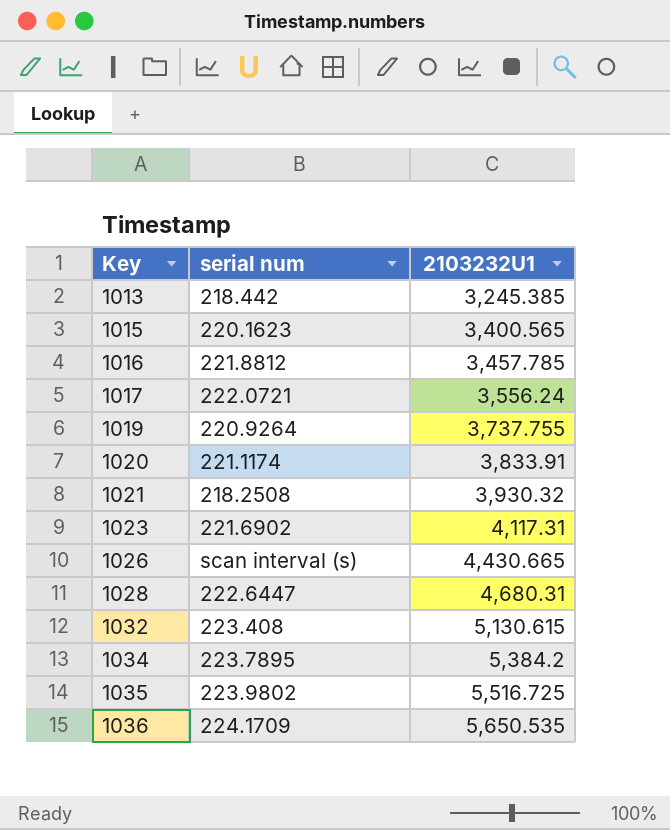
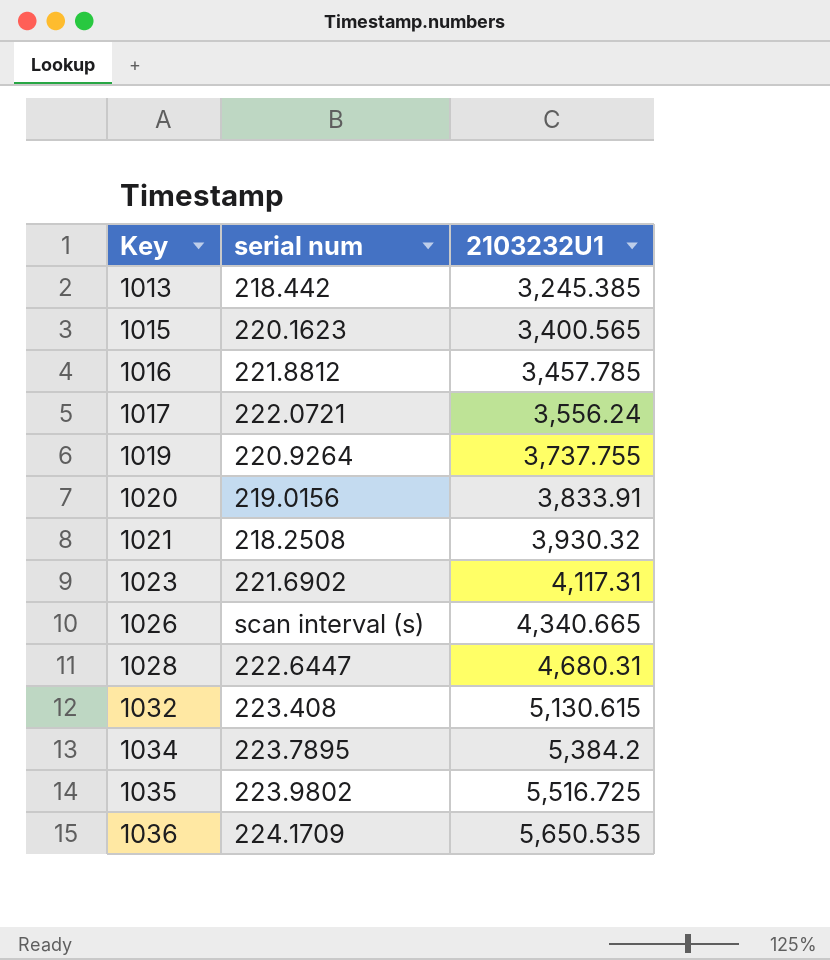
1020 | serial num: 221.1174 -> 219.0156
1026 | 2103232U1: 4,430.665 -> 4,340.665

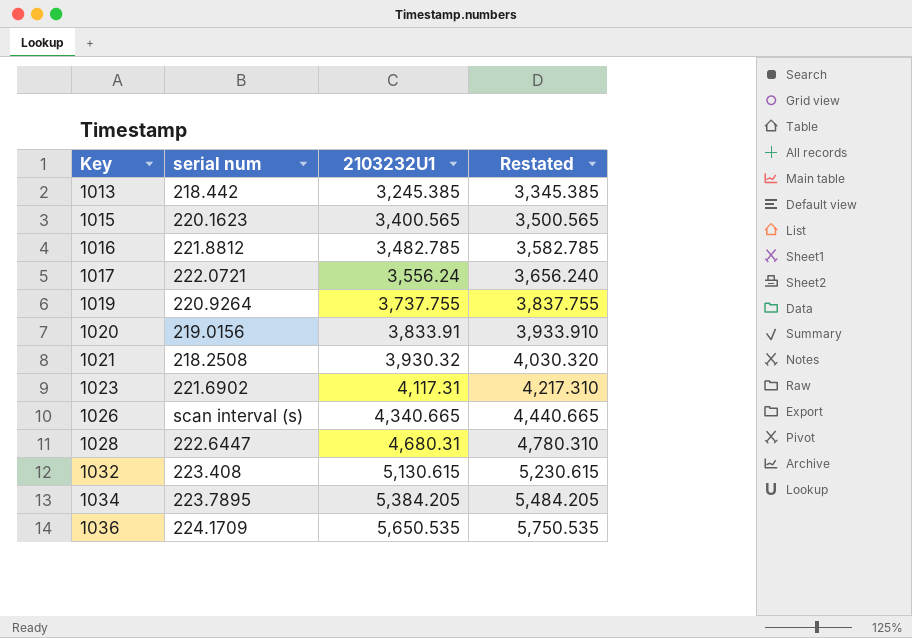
column Restated | formula: none -> [2103232U1] + 100
row 1035: 223.9802 | 5,516.725 -> none
1016 | 2103232U1: 3,457.785 -> 3,482.785
1034 | 2103232U1: 5,384.2 -> 5,384.205

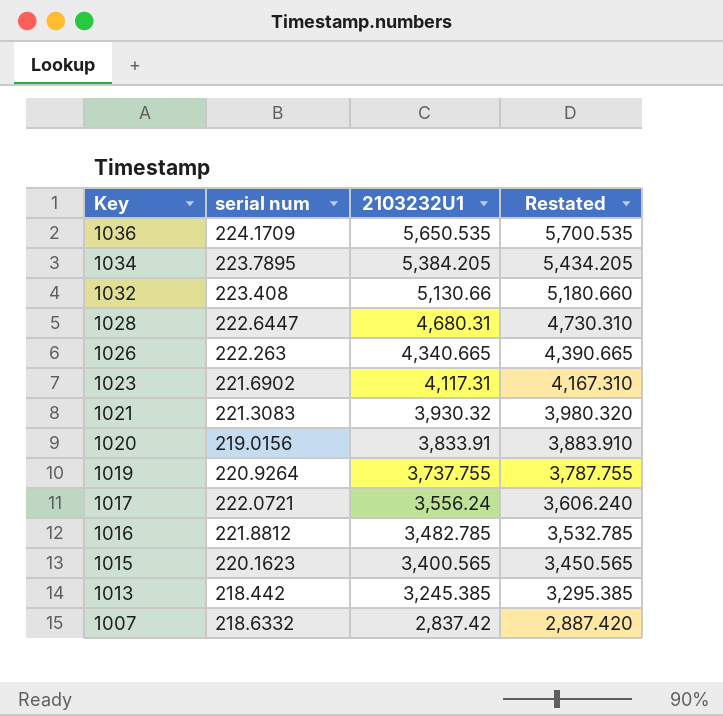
row order: Key ascending -> Key descending
column Restated | formula: [2103232U1] + 100 -> [2103232U1] + 50
1032 | 2103232U1: 5,130.615 -> 5,130.66
1026 | serial num: scan interval (s) -> 222.263
1021 | serial num: 218.2508 -> 221.3083
row 1007: none -> 218.6332 | 2,837.42 | 2,887.420

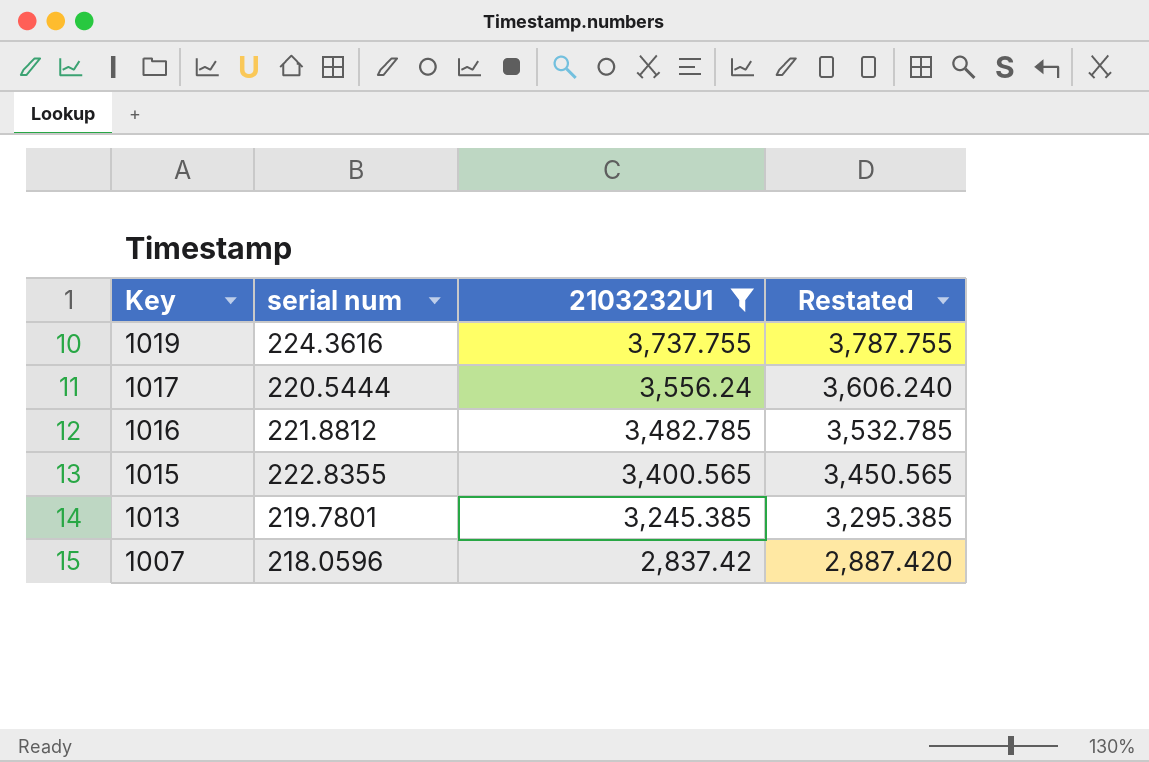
filter: none -> 2103232U1 <= 3,737.755
1019 | serial num: 220.9264 -> 224.3616
1017 | serial num: 222.0721 -> 220.5444
1015 | serial num: 220.1623 -> 222.8355
1013 | serial num: 218.442 -> 219.7801
1007 | serial num: 218.6332 -> 218.0596

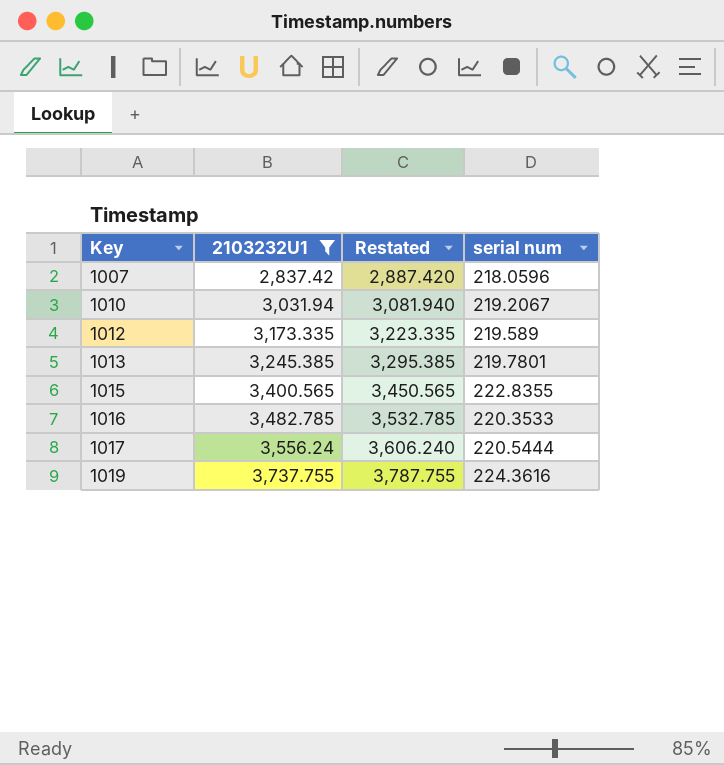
row order: Key descending -> Key ascending
column serial num | position: 2 -> 4
row 1010: none -> 3,031.94 | 3,081.940 | 219.2067
row 1012: none -> 3,173.335 | 3,223.335 | 219.589
1016 | serial num: 221.8812 -> 220.3533

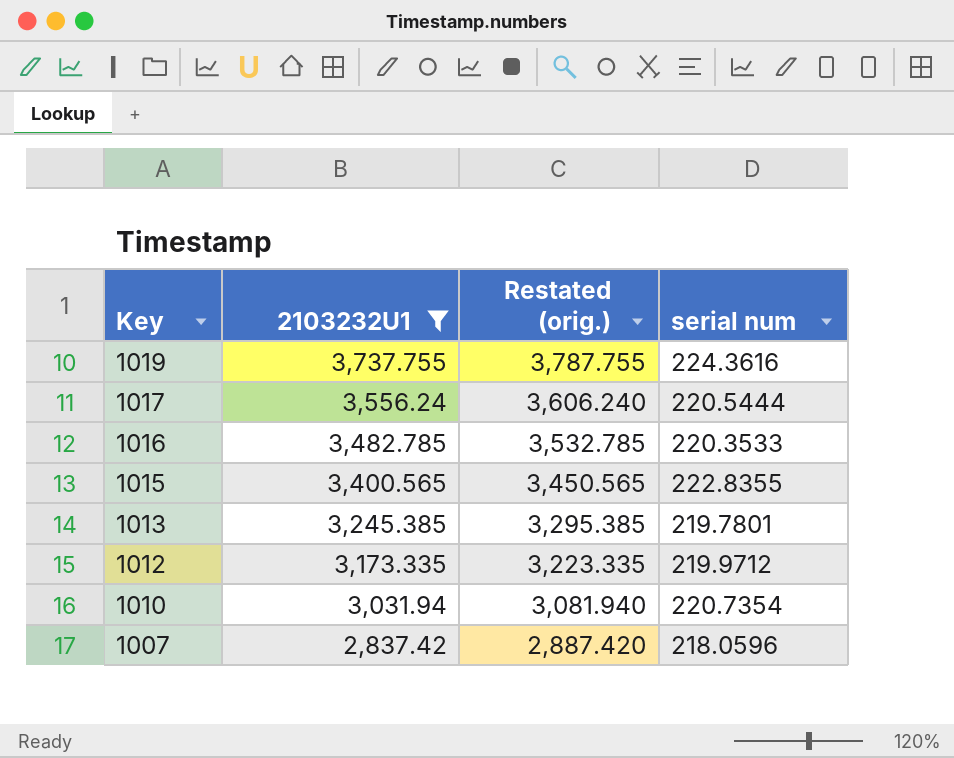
row order: Key ascending -> Key descending
column name: Restated -> Restated (orig.)
1012 | serial num: 219.589 -> 219.9712
1010 | serial num: 219.2067 -> 220.7354

